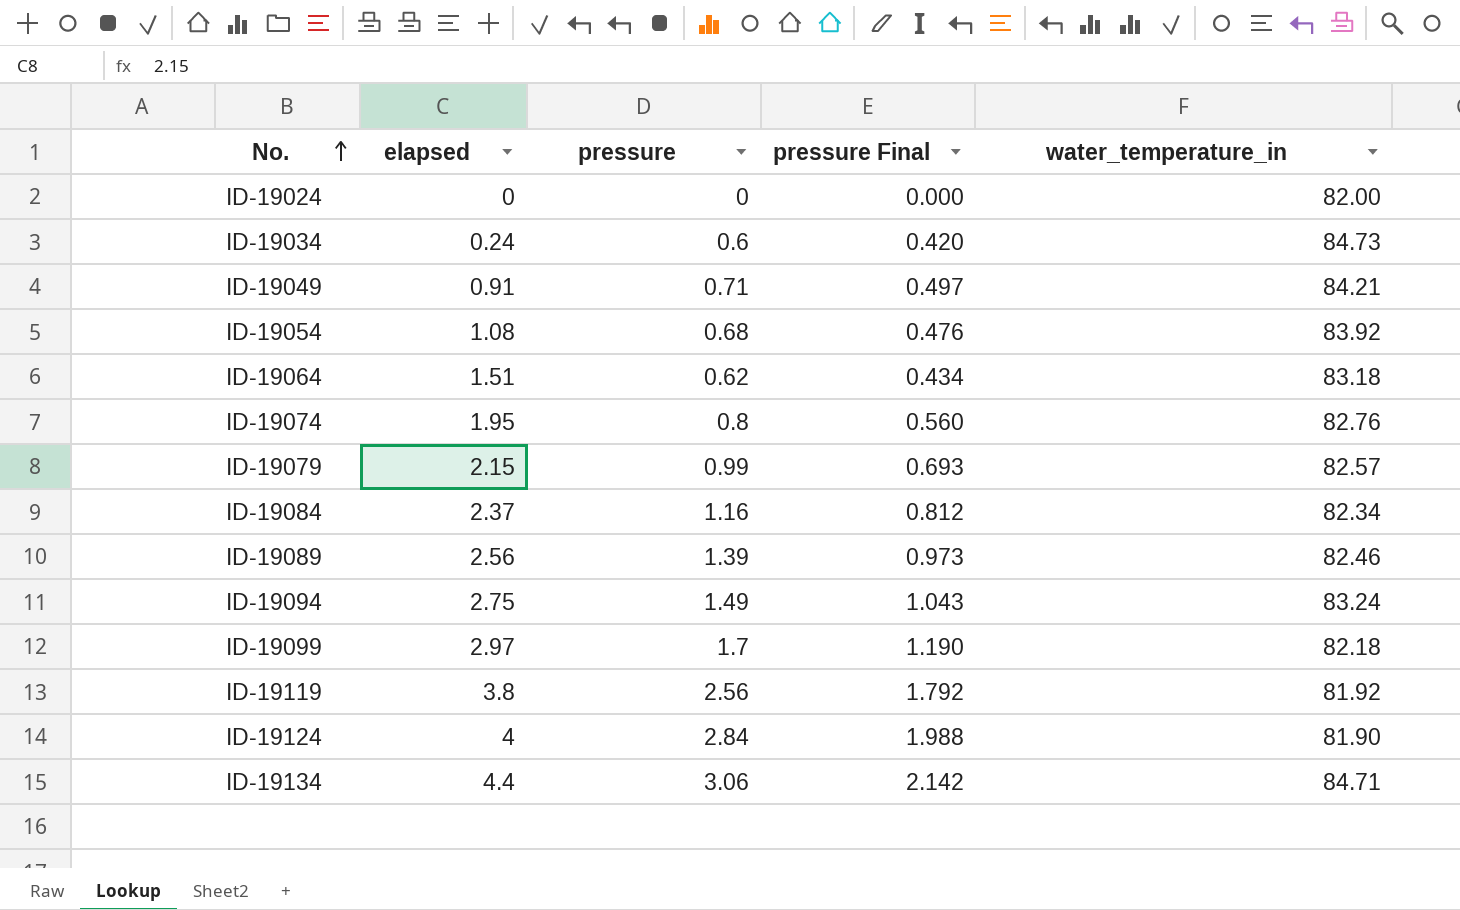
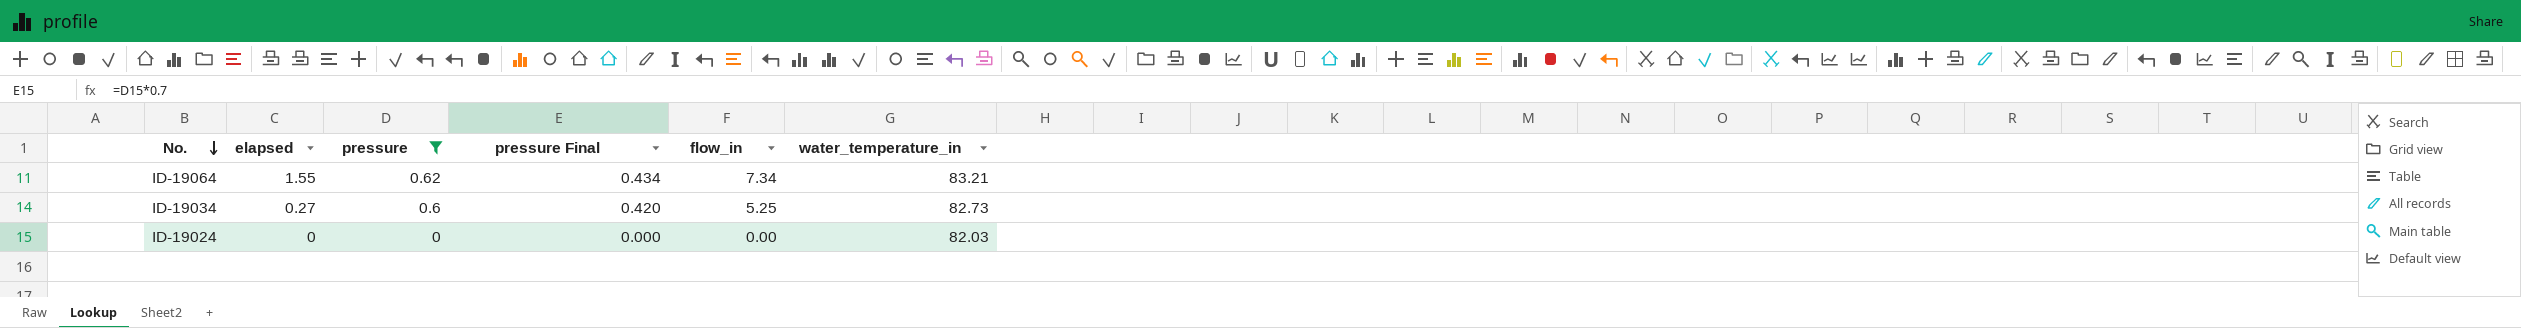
filter: none -> pressure <= 0.62
row order: No. ascending -> No. descending
column flow_in | position: none -> 5
ID-19064 | elapsed: 1.51 -> 1.55
ID-19064 | water_temperature_in: 83.18 -> 83.21
ID-19034 | elapsed: 0.24 -> 0.27
ID-19034 | water_temperature_in: 84.73 -> 82.73
ID-19024 | water_temperature_in: 82.00 -> 82.03

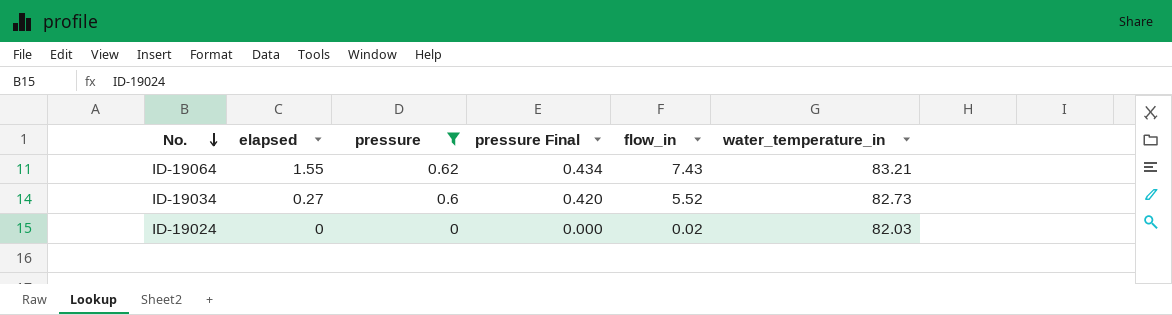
ID-19064 | flow_in: 7.34 -> 7.43
ID-19034 | flow_in: 5.25 -> 5.52
ID-19024 | flow_in: 0.00 -> 0.02

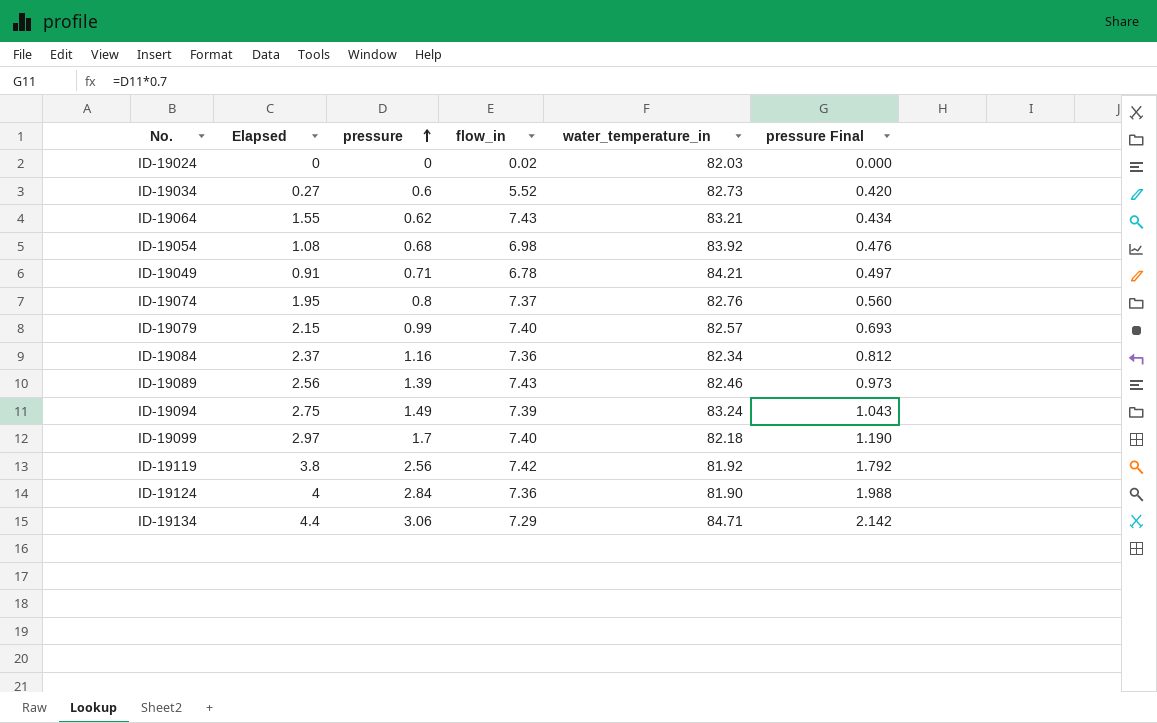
filter: pressure <= 0.62 -> none
row order: No. descending -> pressure ascending
column name: elapsed -> Elapsed
column pressure Final | position: 4 -> 6

